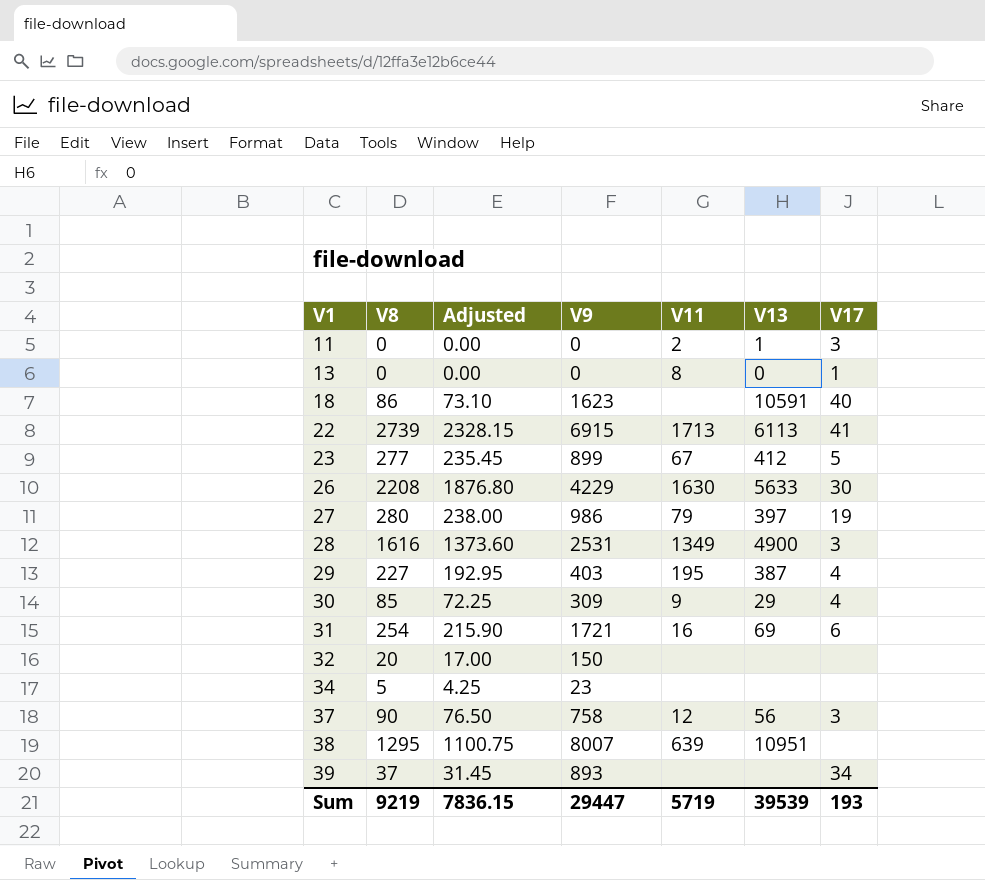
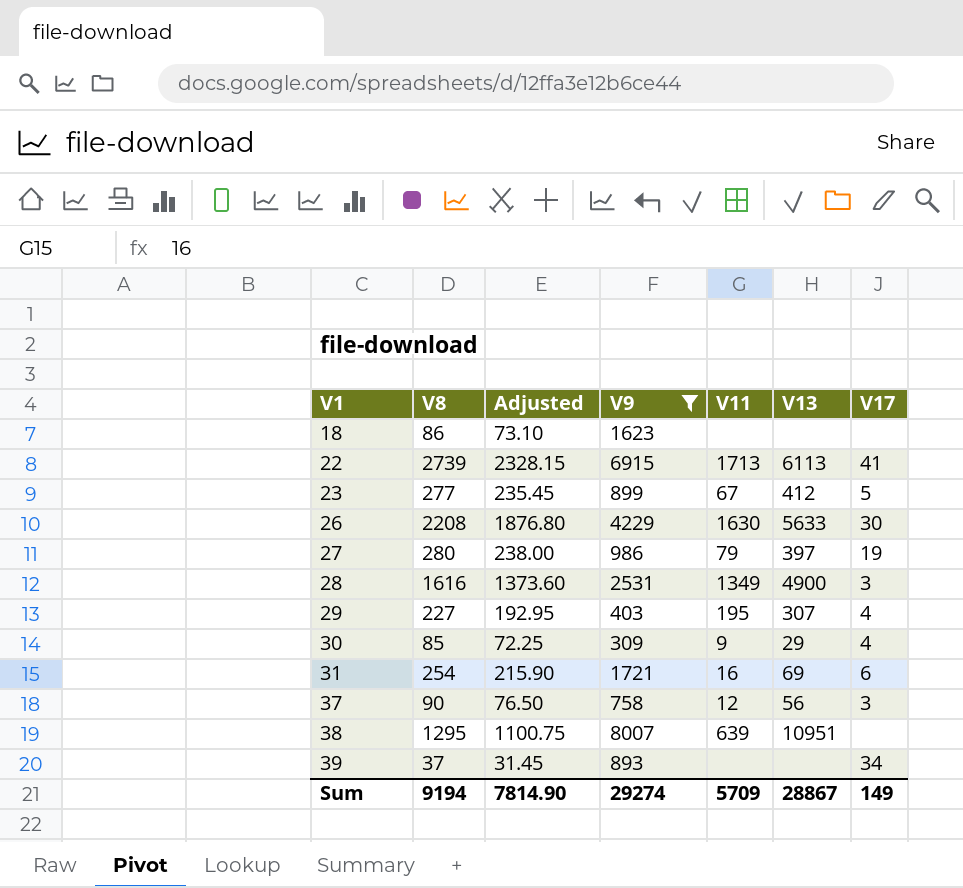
filter: none -> V9 >= 309
18 | V13: 10591 -> none
18 | V17: 40 -> none
29 | V13: 387 -> 307
Sum | V8: 9219 -> 9194
Sum | Adjusted: 7836.15 -> 7814.90
Sum | V9: 29447 -> 29274
Sum | V11: 5719 -> 5709
Sum | V13: 39539 -> 28867
Sum | V17: 193 -> 149

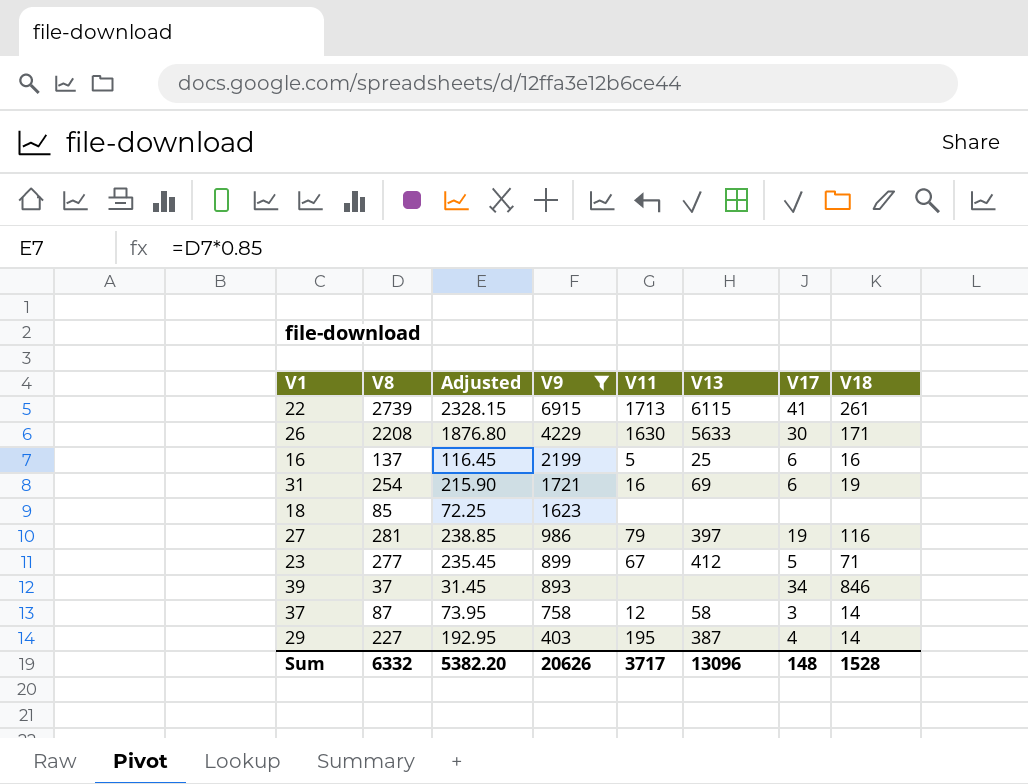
row order: V1 ascending -> V9 descending
column V18 | position: none -> 8
row 28: 1616 | 1373.60 | 2531 | 1349 | 4900 | 3 -> none
row 30: 85 | 72.25 | 309 | 9 | 29 | 4 -> none
row 38: 1295 | 1100.75 | 8007 | 639 | 10951 | none -> none
22 | V13: 6113 -> 6115
row 16: none -> 137 | 116.45 | 2199 | 5 | 25 | 6 | 16
18 | V8: 86 -> 85
18 | Adjusted: 73.10 -> 72.25
27 | V8: 280 -> 281
27 | Adjusted: 238.00 -> 238.85
37 | V8: 90 -> 87
37 | Adjusted: 76.50 -> 73.95
37 | V13: 56 -> 58
29 | V13: 307 -> 387
Sum | V8: 9194 -> 6332
Sum | Adjusted: 7814.90 -> 5382.20
Sum | V9: 29274 -> 20626
Sum | V11: 5709 -> 3717
Sum | V13: 28867 -> 13096
Sum | V17: 149 -> 148

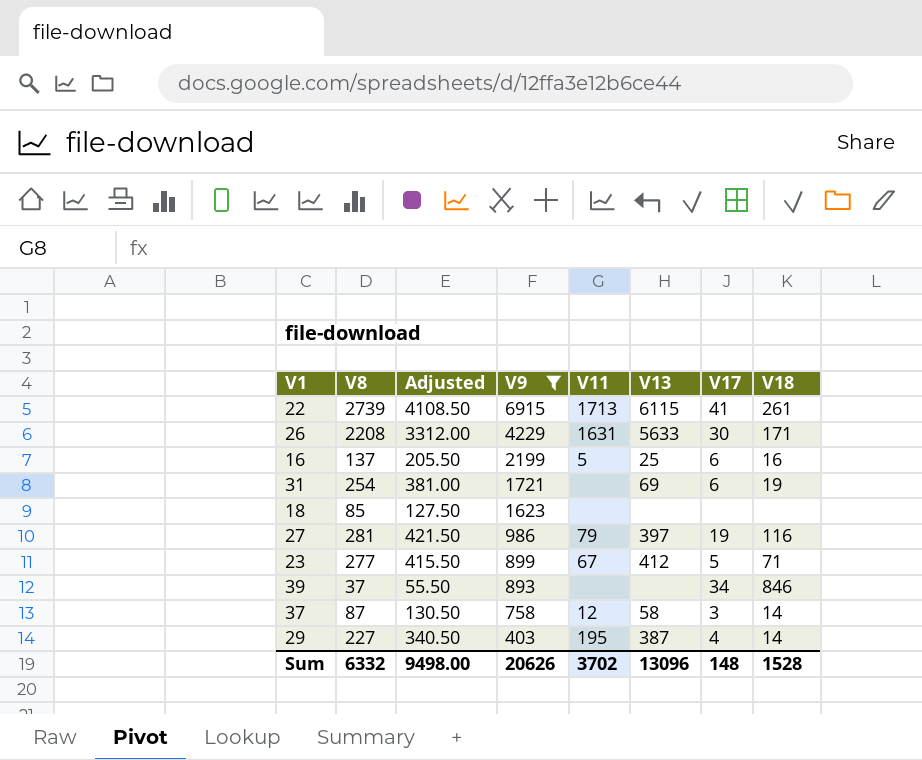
column Adjusted | formula: [V8] * 0.85 -> [V8] * 1.5
26 | V11: 1630 -> 1631
31 | V11: 16 -> none
Sum | Adjusted: 5382.20 -> 9498.00
Sum | V11: 3717 -> 3702

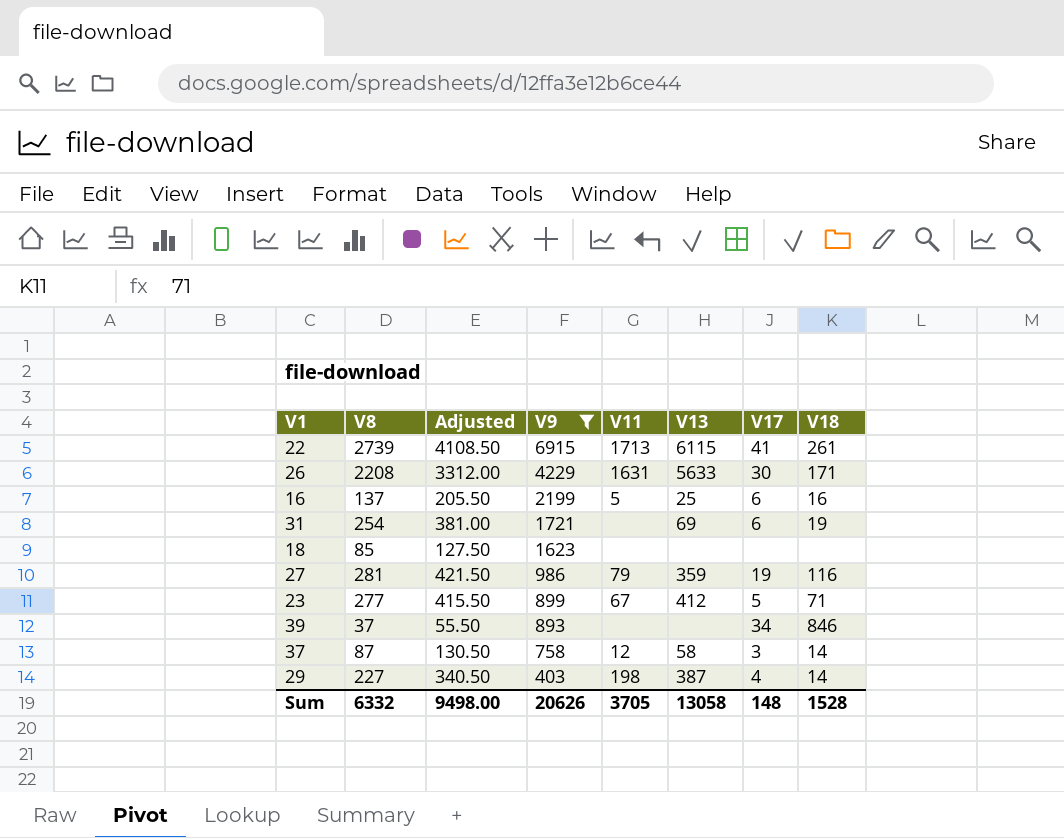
27 | V13: 397 -> 359
29 | V11: 195 -> 198
Sum | V11: 3702 -> 3705
Sum | V13: 13096 -> 13058

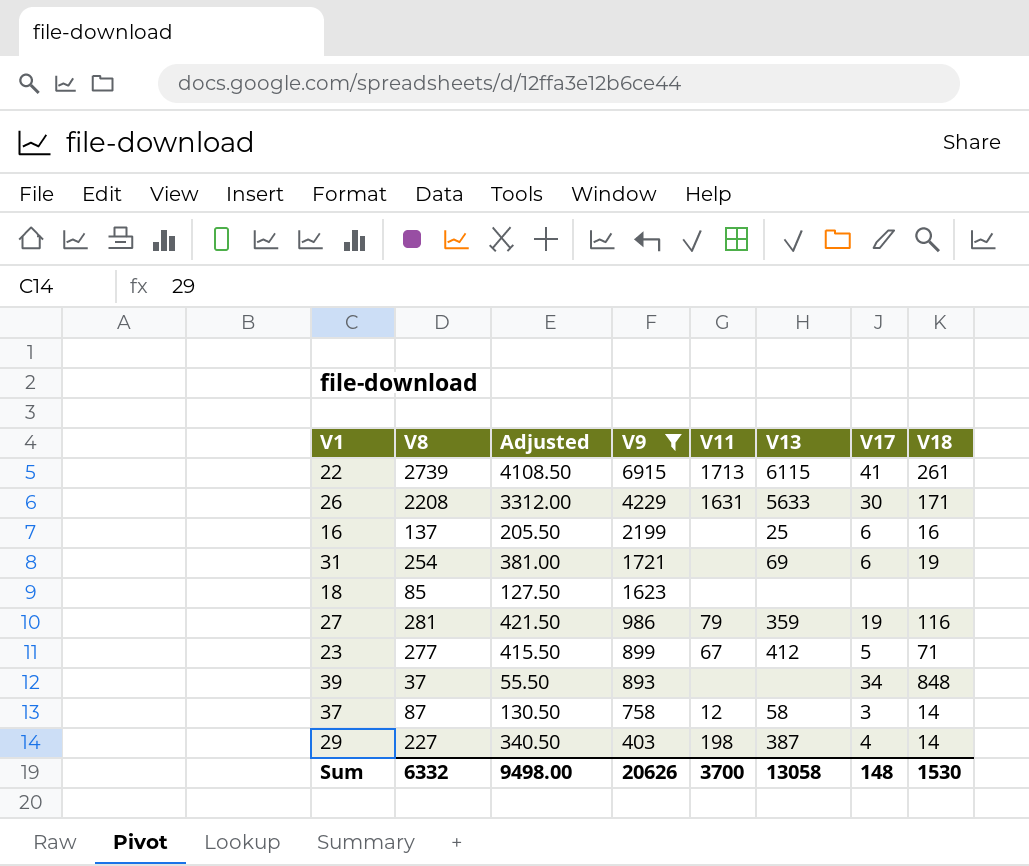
16 | V11: 5 -> none
39 | V18: 846 -> 848
Sum | V11: 3705 -> 3700
Sum | V18: 1528 -> 1530

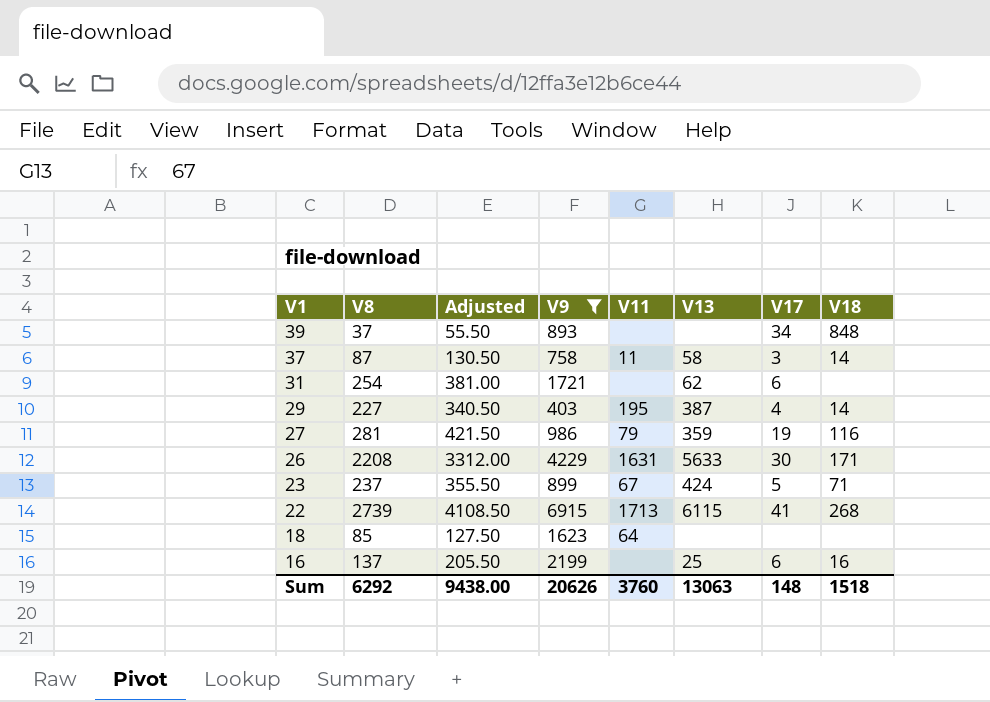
row order: V9 descending -> V1 descending
37 | V11: 12 -> 11
31 | V13: 69 -> 62
31 | V18: 19 -> none
29 | V11: 198 -> 195
23 | V8: 277 -> 237
23 | Adjusted: 415.50 -> 355.50
23 | V13: 412 -> 424
22 | V18: 261 -> 268
18 | V11: none -> 64
Sum | V8: 6332 -> 6292
Sum | Adjusted: 9498.00 -> 9438.00
Sum | V11: 3700 -> 3760
Sum | V13: 13058 -> 13063
Sum | V18: 1530 -> 1518

